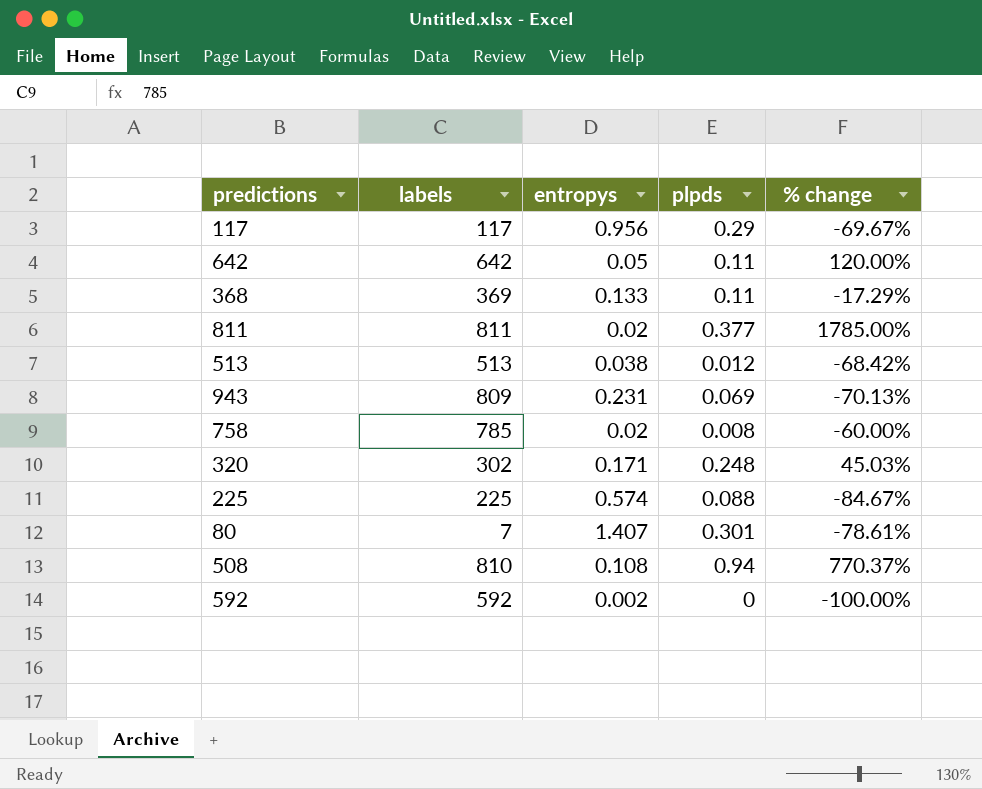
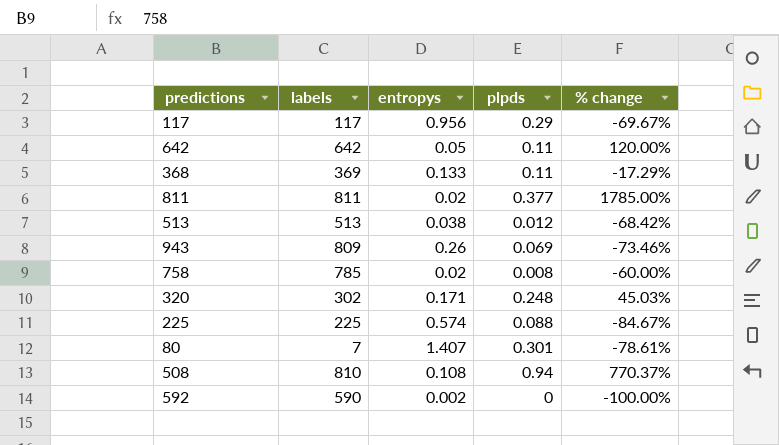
943 | entropys: 0.231 -> 0.26
943 | % change: -70.13% -> -73.46%
592 | labels: 592 -> 590

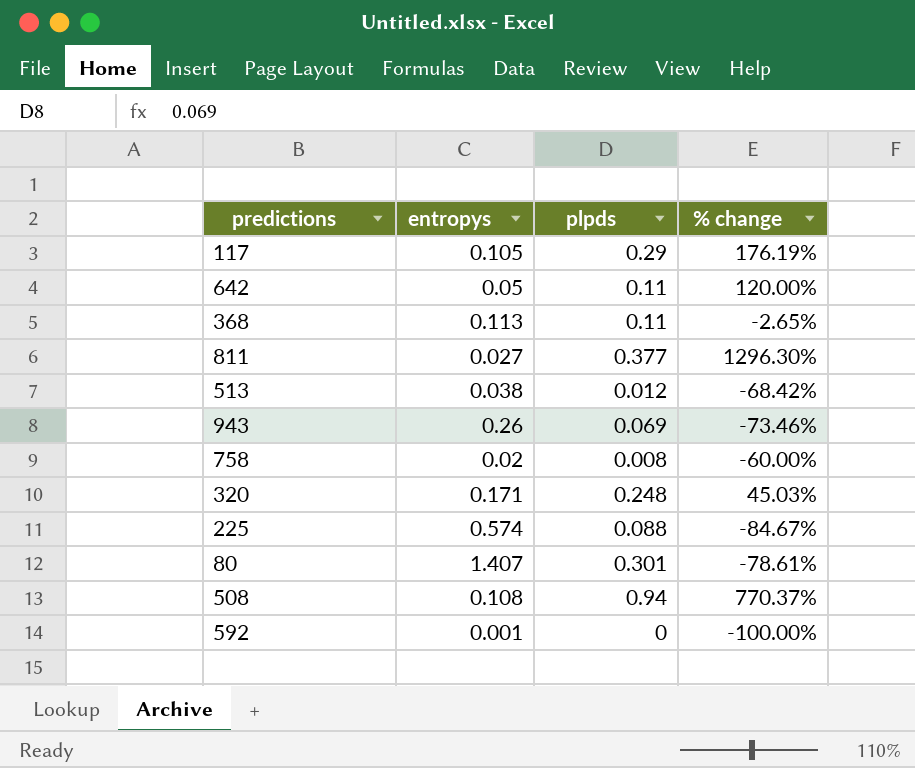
column labels | position: 2 -> none
117 | entropys: 0.956 -> 0.105
117 | % change: -69.67% -> 176.19%
368 | entropys: 0.133 -> 0.113
368 | % change: -17.29% -> -2.65%
811 | entropys: 0.02 -> 0.027
811 | % change: 1785.00% -> 1296.30%
592 | entropys: 0.002 -> 0.001

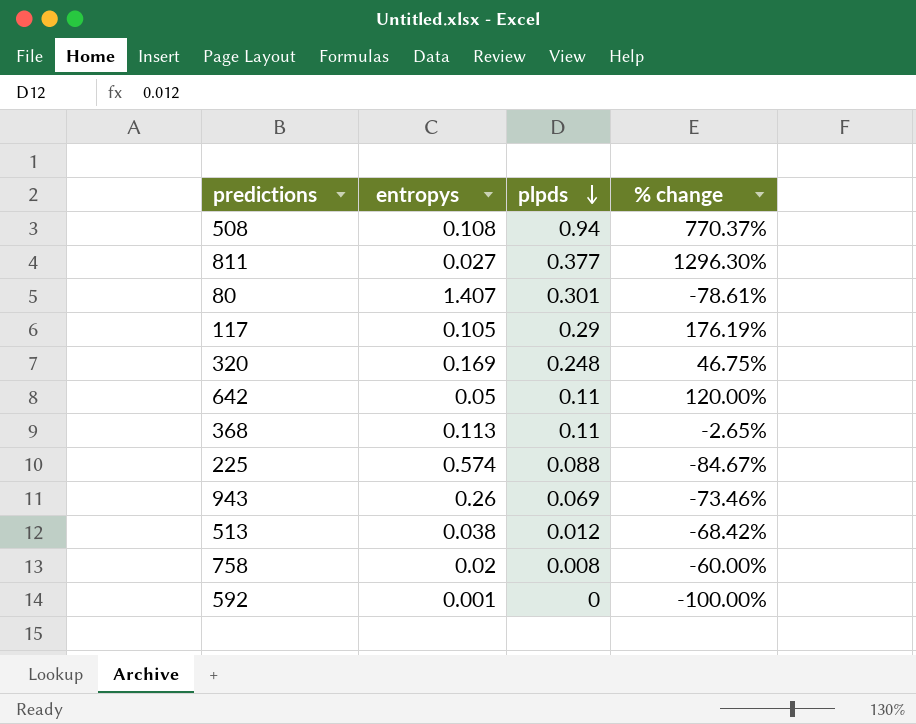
row order: none -> plpds descending
320 | entropys: 0.171 -> 0.169
320 | % change: 45.03% -> 46.75%

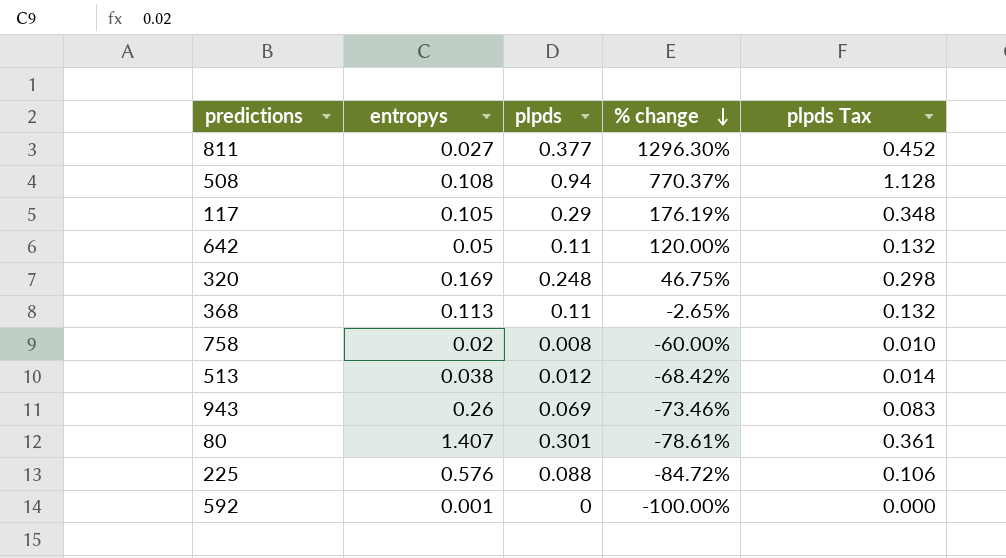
row order: plpds descending -> % change descending
column plpds Tax | formula: none -> [plpds] * 1.2
225 | entropys: 0.574 -> 0.576
225 | % change: -84.67% -> -84.72%

